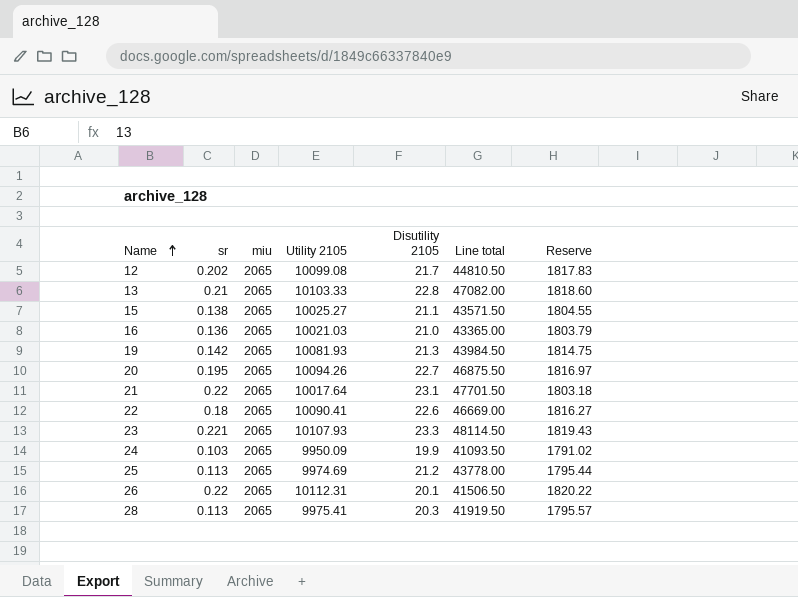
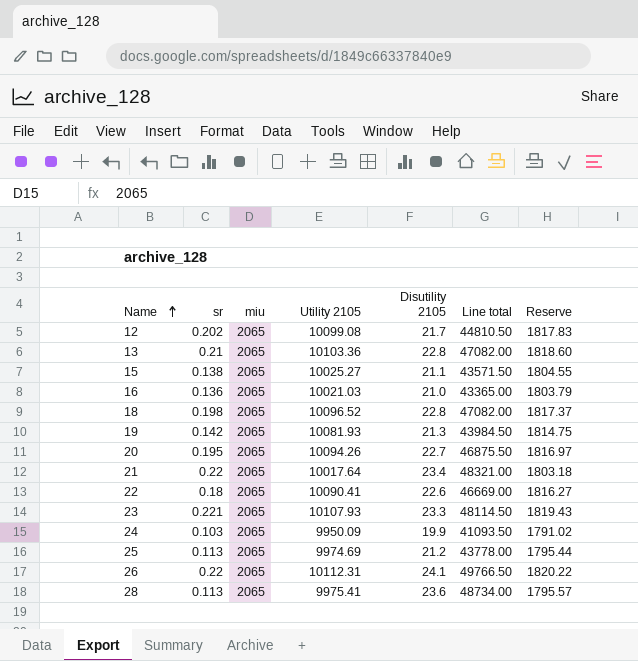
13 | Utility 2105: 10103.33 -> 10103.36
row 18: none -> 0.198 | 2065 | 10096.52 | 22.8 | 47082.00 | 1817.37
21 | Disutility 2105: 23.1 -> 23.4
21 | Line total: 47701.50 -> 48321.00
26 | Disutility 2105: 20.1 -> 24.1
26 | Line total: 41506.50 -> 49766.50
28 | Disutility 2105: 20.3 -> 23.6
28 | Line total: 41919.50 -> 48734.00

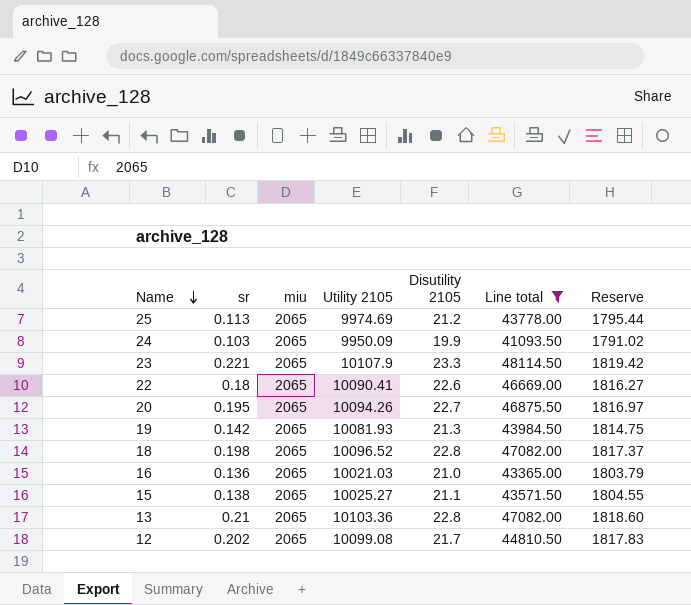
filter: none -> Line total <= 48114.50
row order: Name ascending -> Name descending
23 | Utility 2105: 10107.93 -> 10107.9
23 | Reserve: 1819.43 -> 1819.42

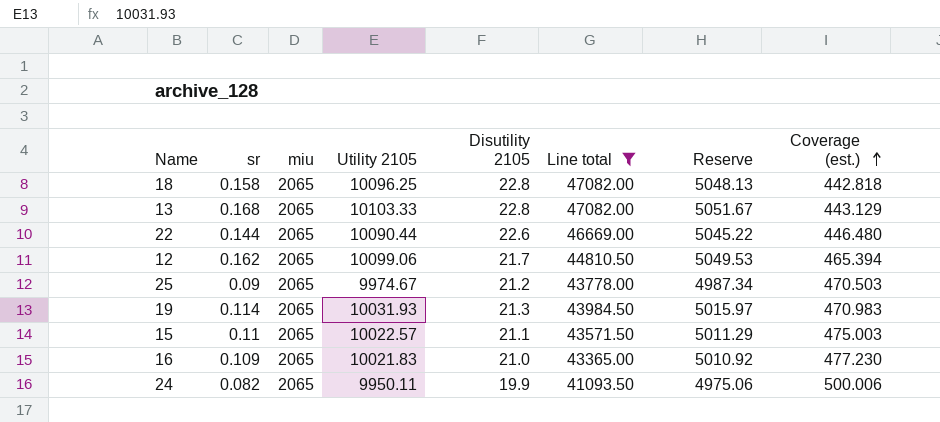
row order: Name descending -> Coverage (est.) ascending
column Reserve | formula: [Utility 2105] * 0.18 -> [Utility 2105] * 0.5
column Coverage (est.) | formula: none -> [Utility 2105] / [Disutility 2105]
row 23: 0.221 | 2065 | 10107.9 | 23.3 | 48114.50 | 1819.42 -> none
row 20: 0.195 | 2065 | 10094.26 | 22.7 | 46875.50 | 1816.97 -> none
18 | sr: 0.198 -> 0.158
18 | Utility 2105: 10096.52 -> 10096.25
13 | sr: 0.21 -> 0.168
13 | Utility 2105: 10103.36 -> 10103.33
22 | sr: 0.18 -> 0.144
22 | Utility 2105: 10090.41 -> 10090.44
12 | sr: 0.202 -> 0.162
12 | Utility 2105: 10099.08 -> 10099.06
25 | sr: 0.113 -> 0.09
25 | Utility 2105: 9974.69 -> 9974.67
19 | sr: 0.142 -> 0.114
19 | Utility 2105: 10081.93 -> 10031.93
15 | sr: 0.138 -> 0.11
15 | Utility 2105: 10025.27 -> 10022.57
16 | sr: 0.136 -> 0.109
16 | Utility 2105: 10021.03 -> 10021.83
24 | sr: 0.103 -> 0.082
24 | Utility 2105: 9950.09 -> 9950.11

